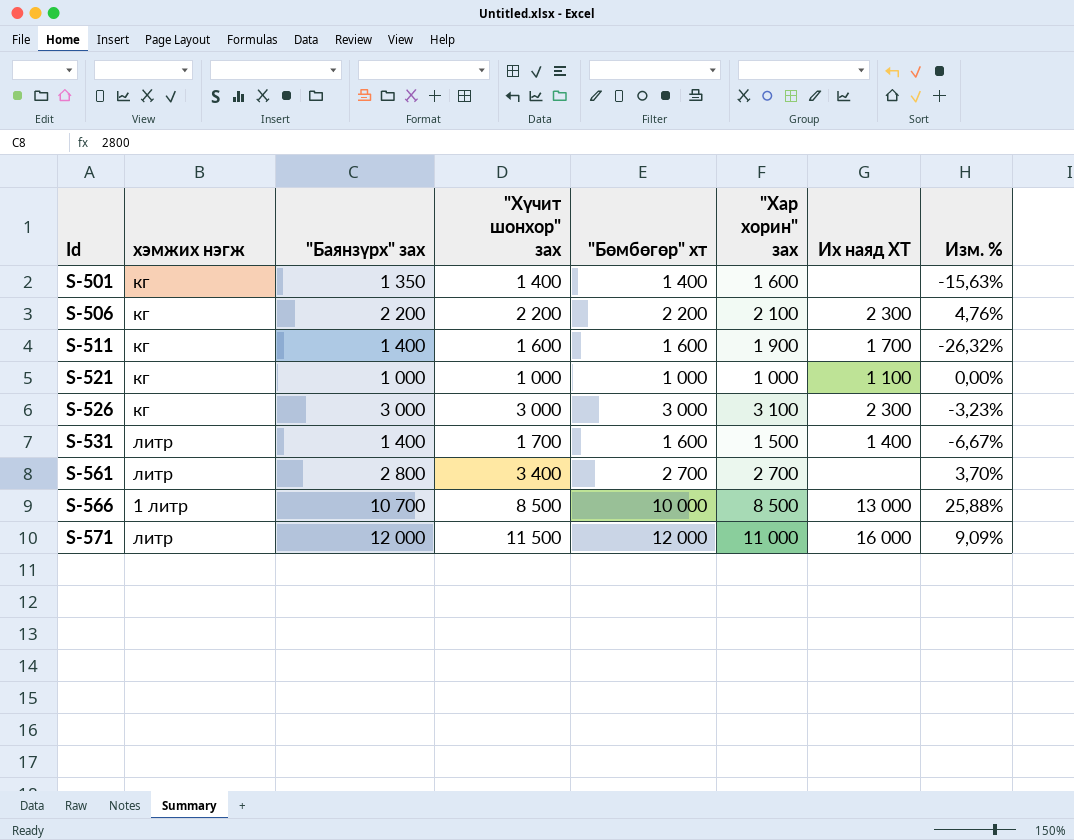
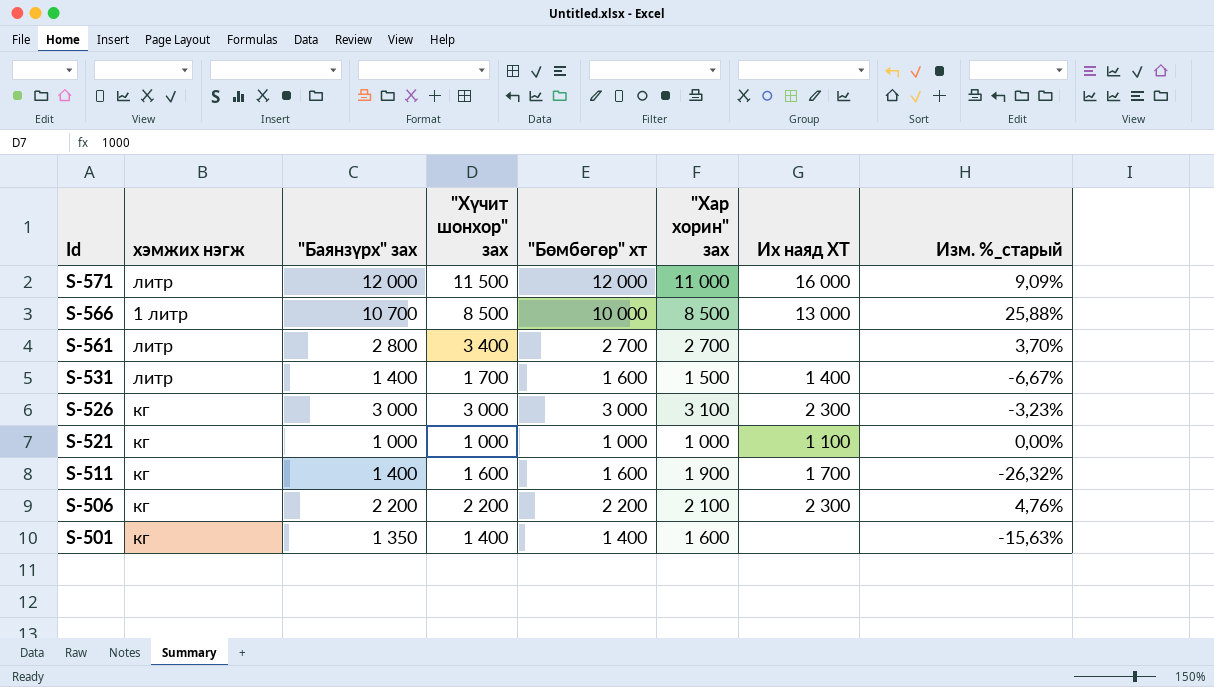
row order: Id ascending -> Id descending
column name: Изм. % -> Изм. %_старый

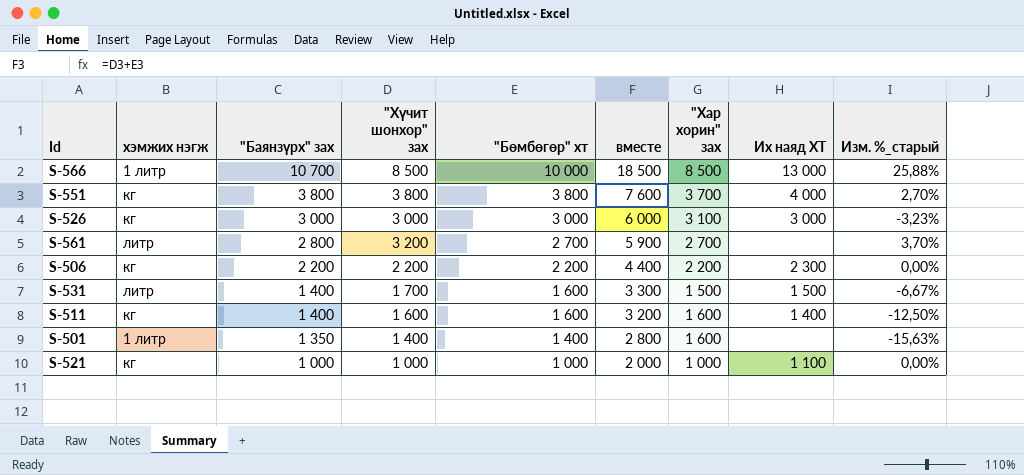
row order: Id descending -> "Баянзүрх" зах descending
column вместе | formula: none -> ["Хүчит шонхор" зах] + ["Бөмбөгөр" хт]
row S-571: литр | 12 000 | 11 500 | 12 000 | 11 000 | 16 000 | 9,09% -> none
row S-551: none -> кг | 3 800 | 3 800 | 3 800 | 7 600 | 3 700 | 4 000 | 2,70%
S-526 | Их наяд ХТ: 2 300 -> 3 000
S-561 | "Хүчит шонхор" зах: 3 400 -> 3 200
S-506 | "Хар хорин" зах: 2 100 -> 2 200
S-506 | Изм. %_старый: 4,76% -> 0,00%
S-531 | Их наяд ХТ: 1 400 -> 1 500
S-511 | "Хар хорин" зах: 1 900 -> 1 600
S-511 | Их наяд ХТ: 1 700 -> 1 400
S-511 | Изм. %_старый: -26,32% -> -12,50%
S-501 | хэмжих нэгж: кг -> 1 литр

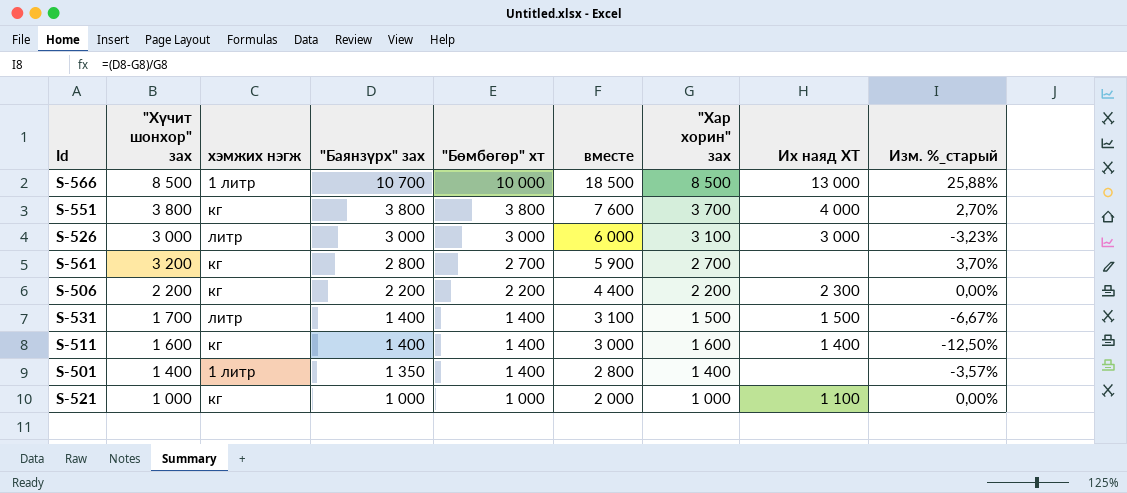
column "Хүчит шонхор" зах | position: 4 -> 2
S-526 | хэмжих нэгж: кг -> литр
S-561 | хэмжих нэгж: литр -> кг
S-531 | "Бөмбөгөр" хт: 1 600 -> 1 400
S-531 | вместе: 3 300 -> 3 100
S-511 | "Бөмбөгөр" хт: 1 600 -> 1 400
S-511 | вместе: 3 200 -> 3 000
S-501 | "Хар хорин" зах: 1 600 -> 1 400
S-501 | Изм. %_старый: -15,63% -> -3,57%

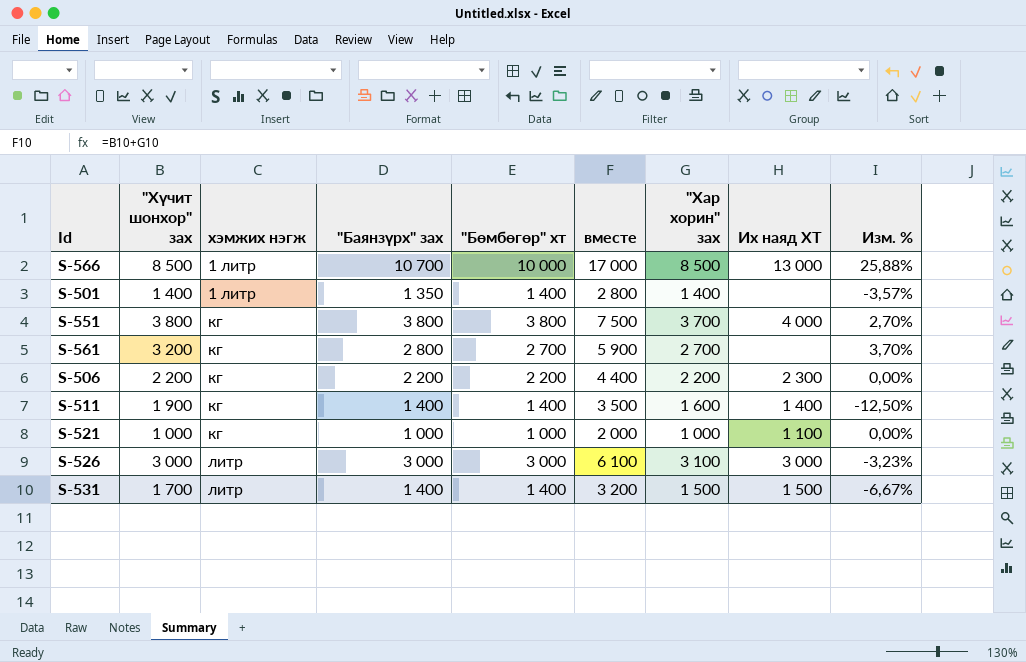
row order: "Баянзүрх" зах descending -> хэмжих нэгж ascending
column вместе | formula: ["Хүчит шонхор" зах] + ["Бөмбөгөр" хт] -> ["Хүчит шонхор" зах] + ["Хар хорин" зах]
column name: Изм. %_старый -> Изм. %
S-511 | "Хүчит шонхор" зах: 1 600 -> 1 900

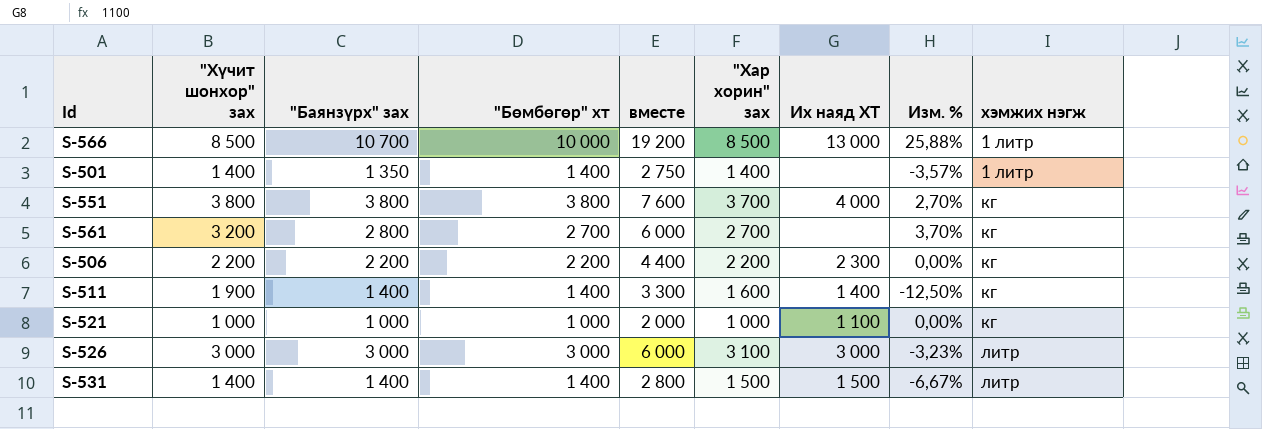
column вместе | formula: ["Хүчит шонхор" зах] + ["Хар хорин" зах] -> ["Хүчит шонхор" зах] + ["Баянзүрх" зах]
column хэмжих нэгж | position: 3 -> 9
S-531 | "Хүчит шонхор" зах: 1 700 -> 1 400

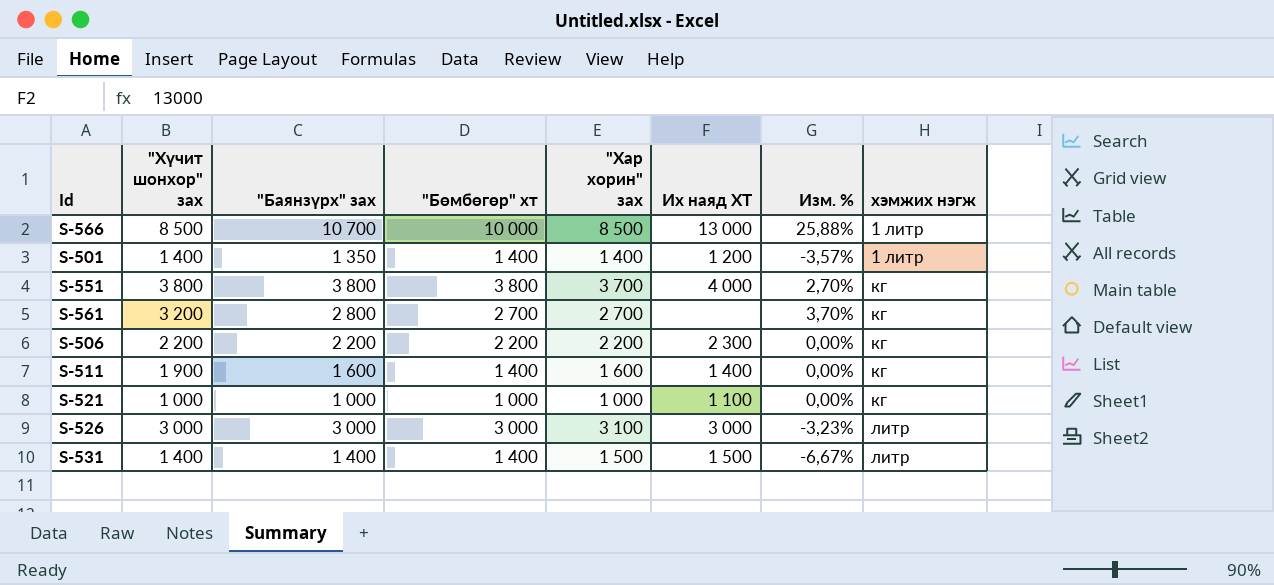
column вместе | formula: ["Хүчит шонхор" зах] + ["Баянзүрх" зах] -> none
S-501 | Их наяд ХТ: none -> 1 200
S-511 | "Баянзүрх" зах: 1 400 -> 1 600
S-511 | Изм. %: -12,50% -> 0,00%

